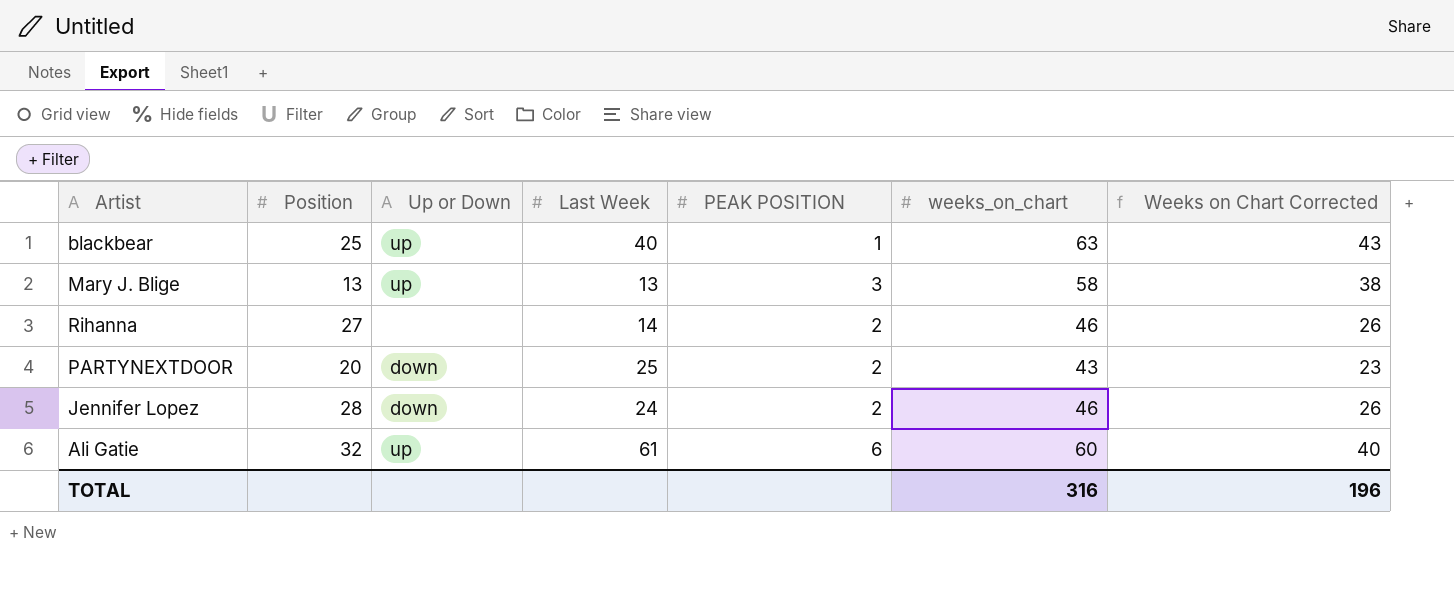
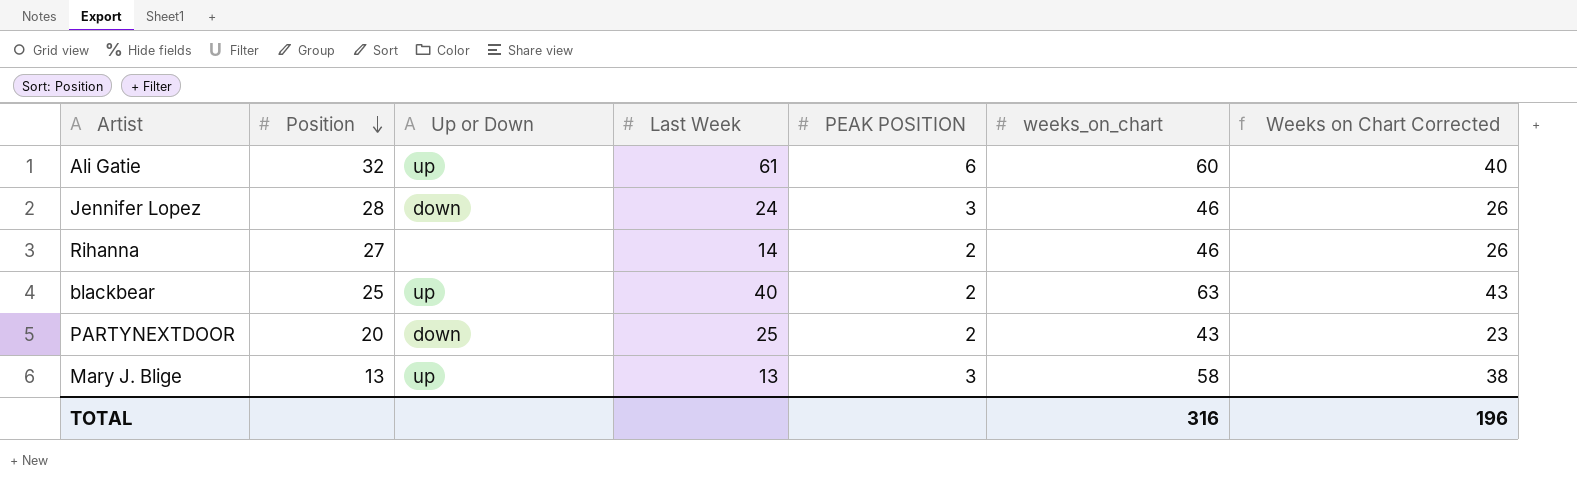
row order: none -> Position descending
Jennifer Lopez | PEAK POSITION: 2 -> 3
blackbear | PEAK POSITION: 1 -> 2

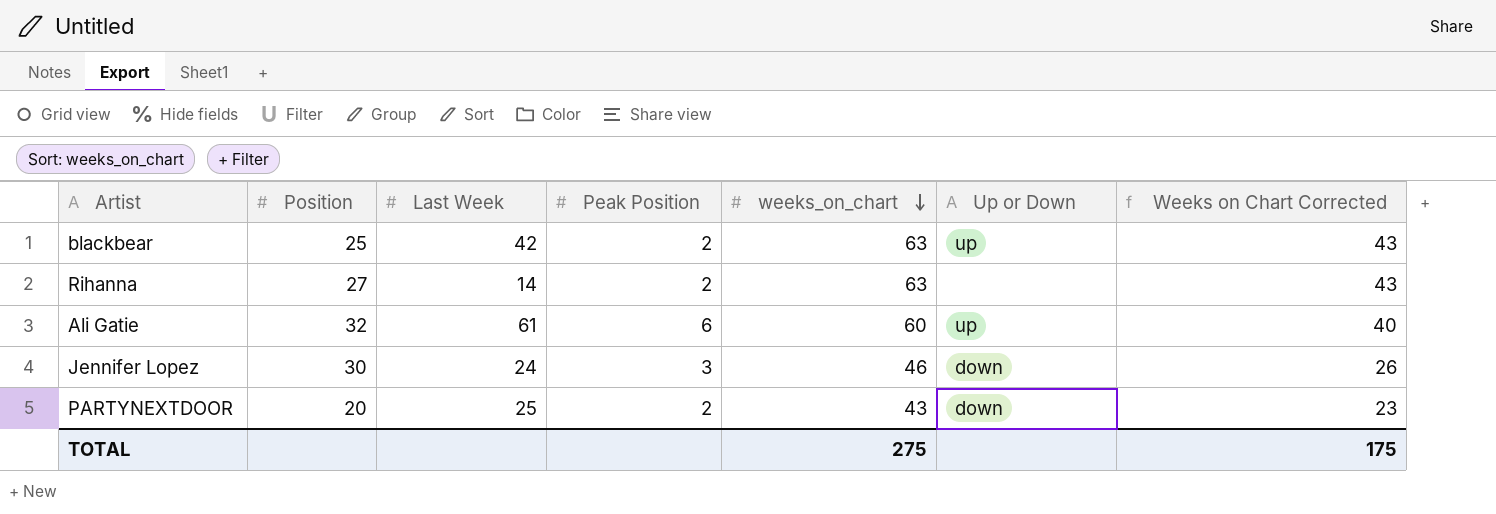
row order: Position descending -> weeks_on_chart descending
column name: PEAK POSITION -> Peak Position
column Up or Down | position: 3 -> 6
row Mary J. Blige: 13 | up | 13 | 3 | 58 | 38 -> none
blackbear | Last Week: 40 -> 42
Rihanna | weeks_on_chart: 46 -> 63
Rihanna | Weeks on Chart Corrected: 26 -> 43
Jennifer Lopez | Position: 28 -> 30
TOTAL | weeks_on_chart: 316 -> 275
TOTAL | Weeks on Chart Corrected: 196 -> 175

